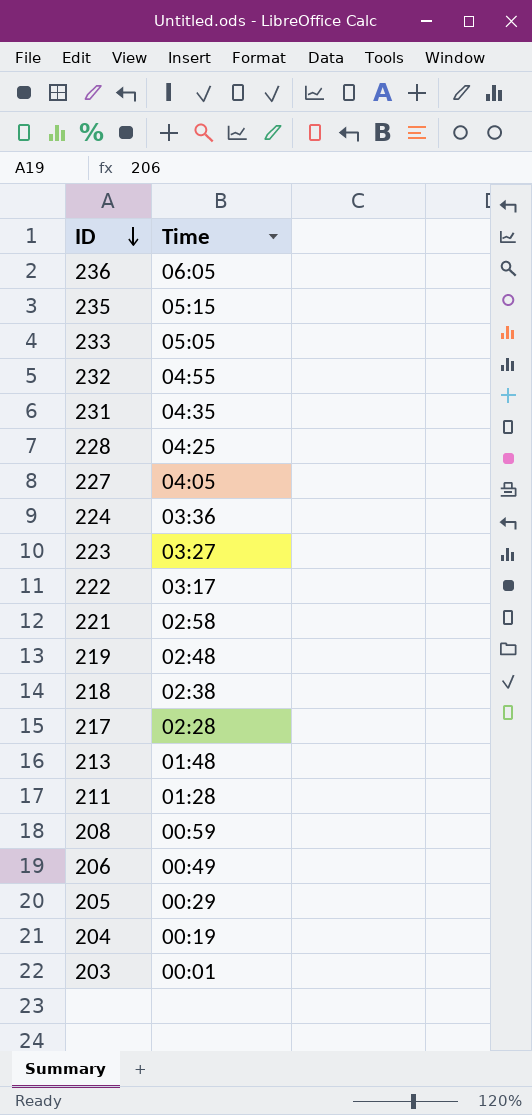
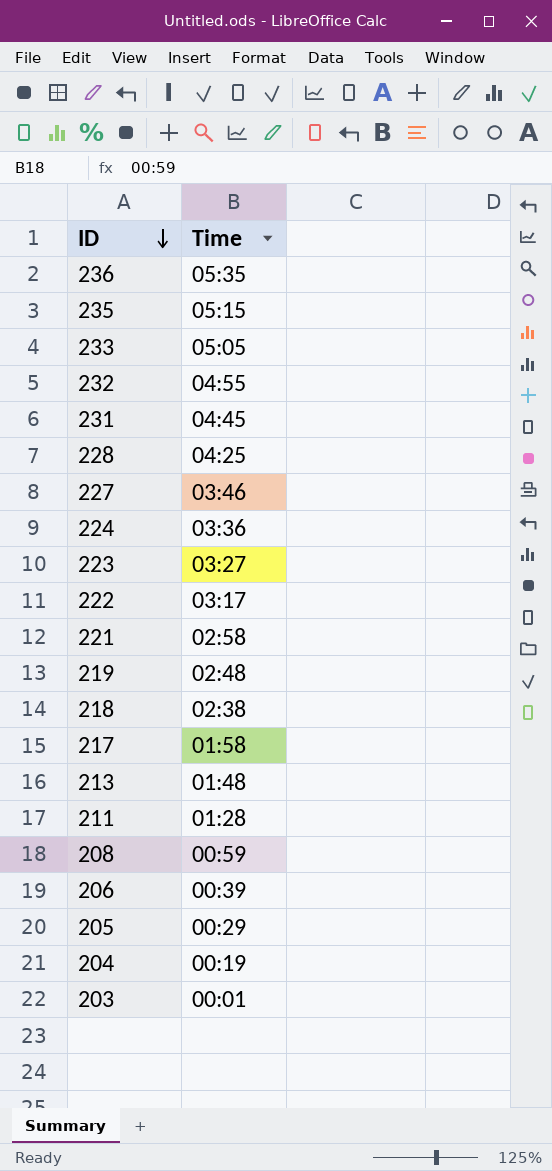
236 | Time: 06:05 -> 05:35
231 | Time: 04:35 -> 04:45
227 | Time: 04:05 -> 03:46
217 | Time: 02:28 -> 01:58
206 | Time: 00:49 -> 00:39

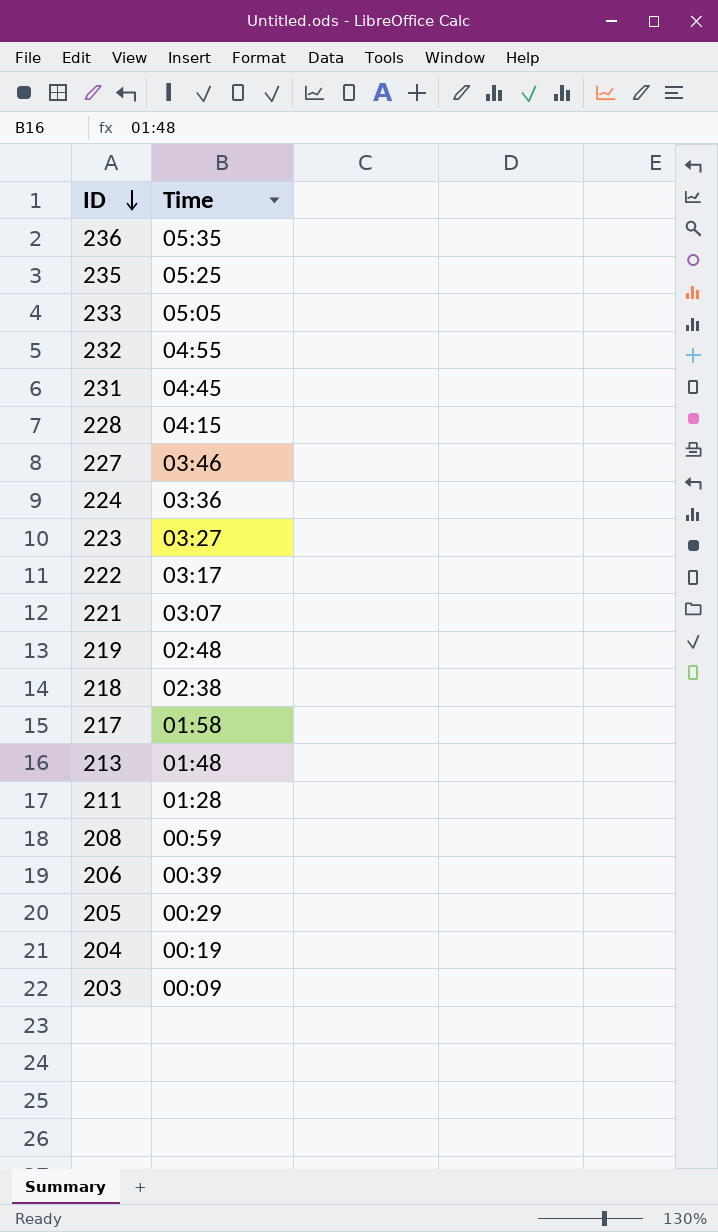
235 | Time: 05:15 -> 05:25
228 | Time: 04:25 -> 04:15
221 | Time: 02:58 -> 03:07
203 | Time: 00:01 -> 00:09

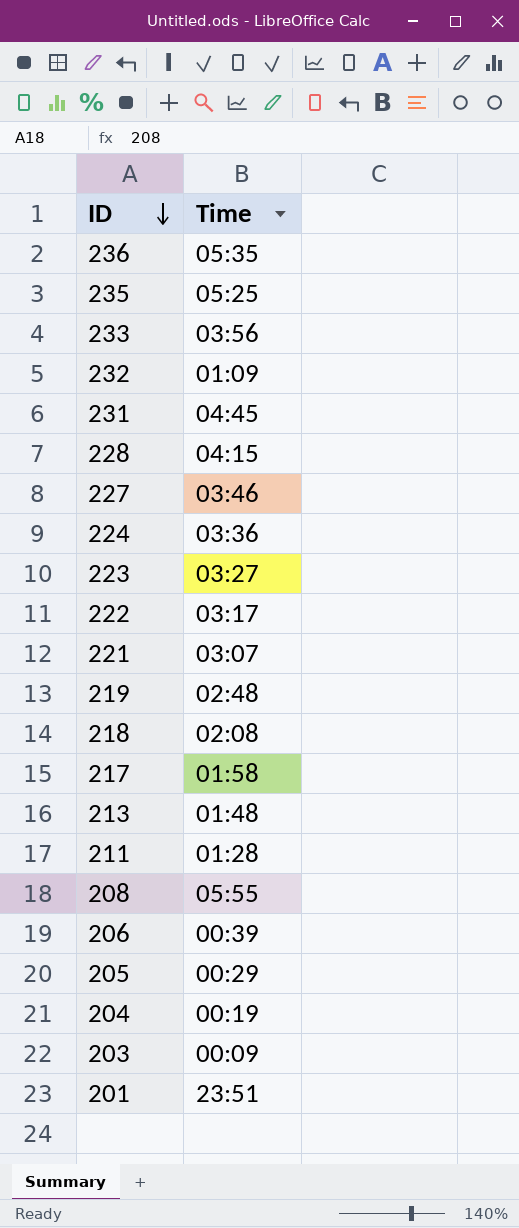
233 | Time: 05:05 -> 03:56
232 | Time: 04:55 -> 01:09
218 | Time: 02:38 -> 02:08
208 | Time: 00:59 -> 05:55
row 201: none -> 23:51

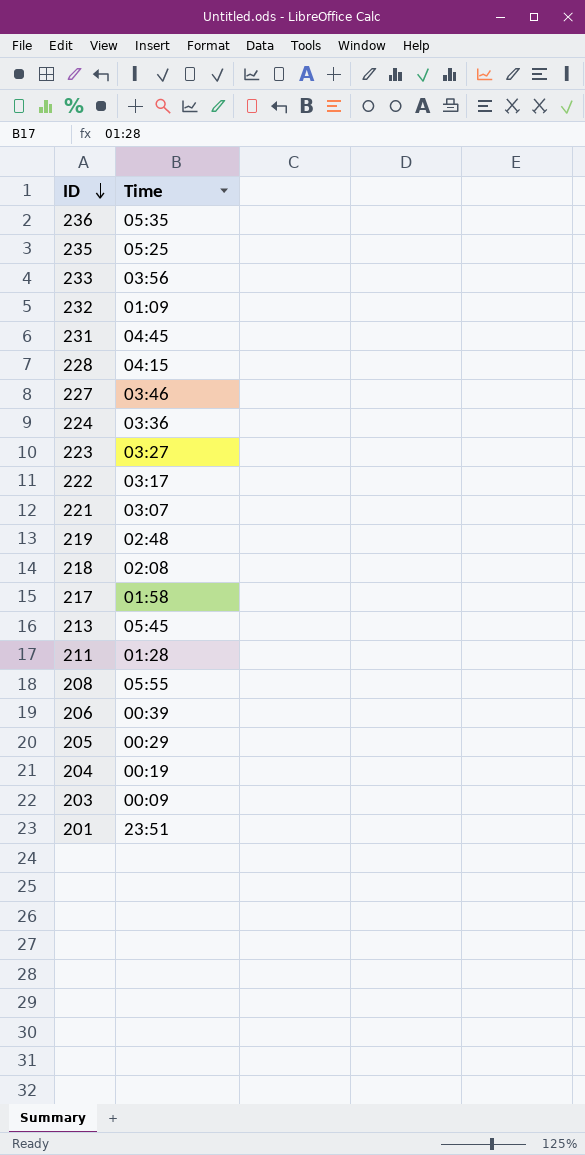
213 | Time: 01:48 -> 05:45

